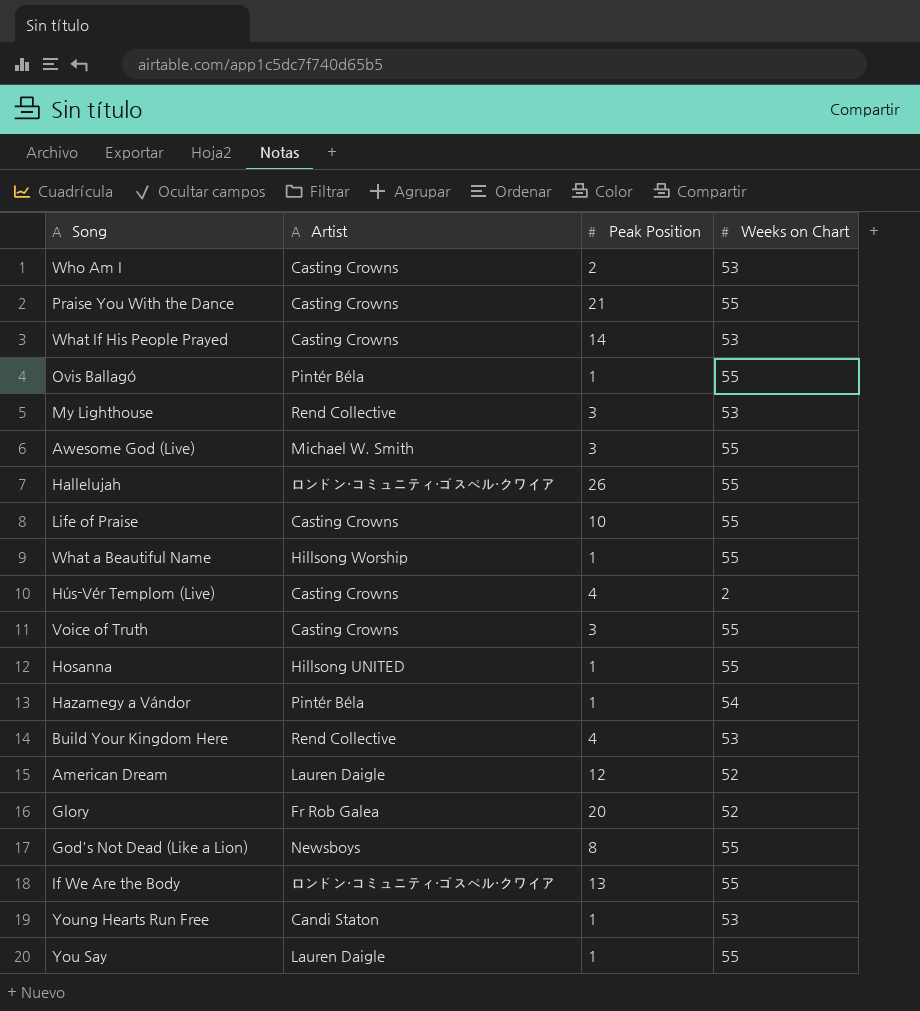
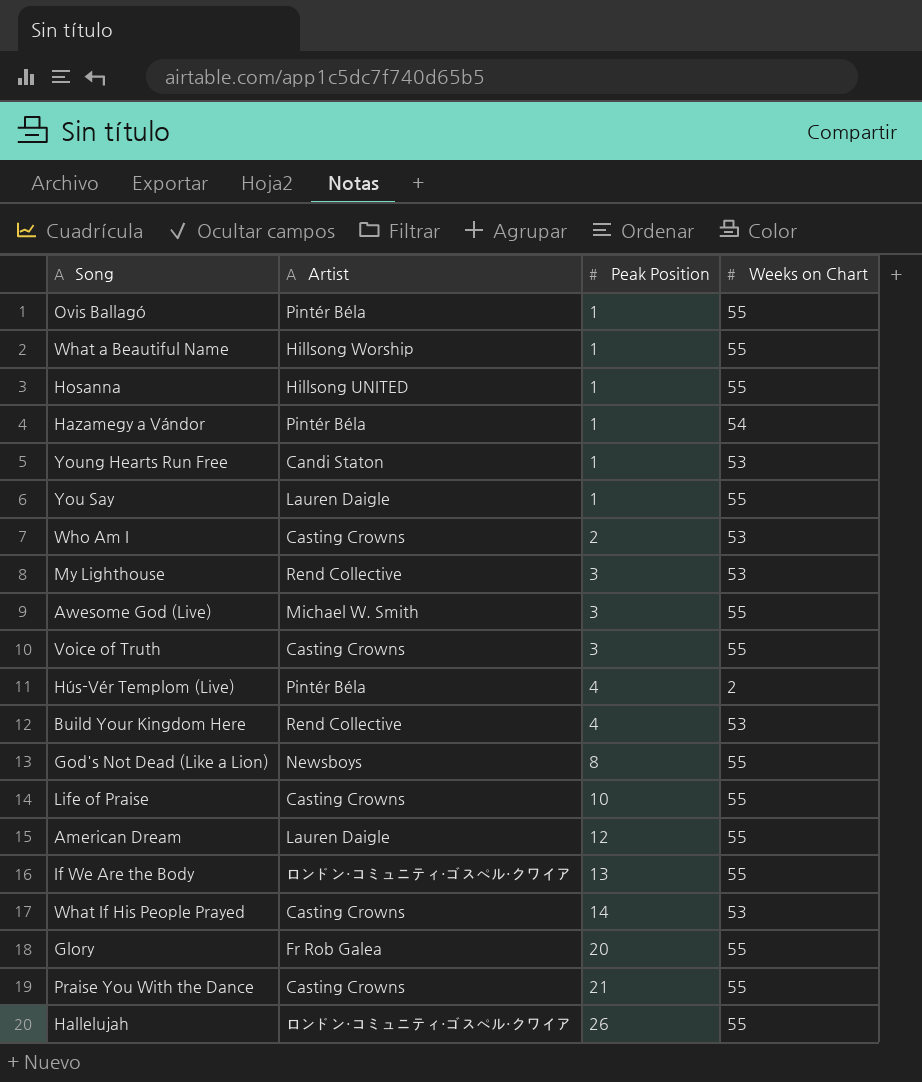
row order: none -> Peak Position ascending
Hús-Vér Templom (Live) | Artist: Casting Crowns -> Pintér Béla
American Dream | Weeks on Chart: 52 -> 55
Glory | Weeks on Chart: 52 -> 55

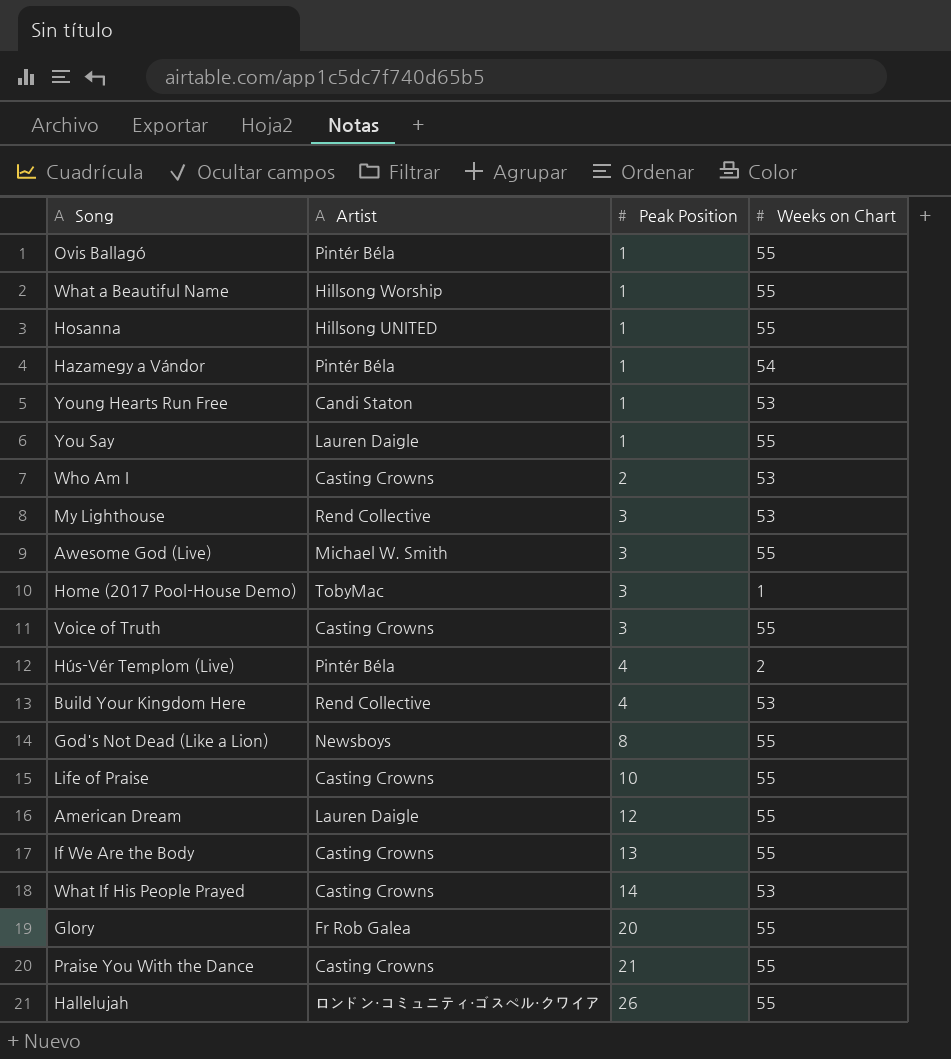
row Home (2017 Pool-House Demo): none -> TobyMac | 3 | 1
If We Are the Body | Artist: ロンドン・コミュニティ・ゴスペル・クワイア -> Casting Crowns

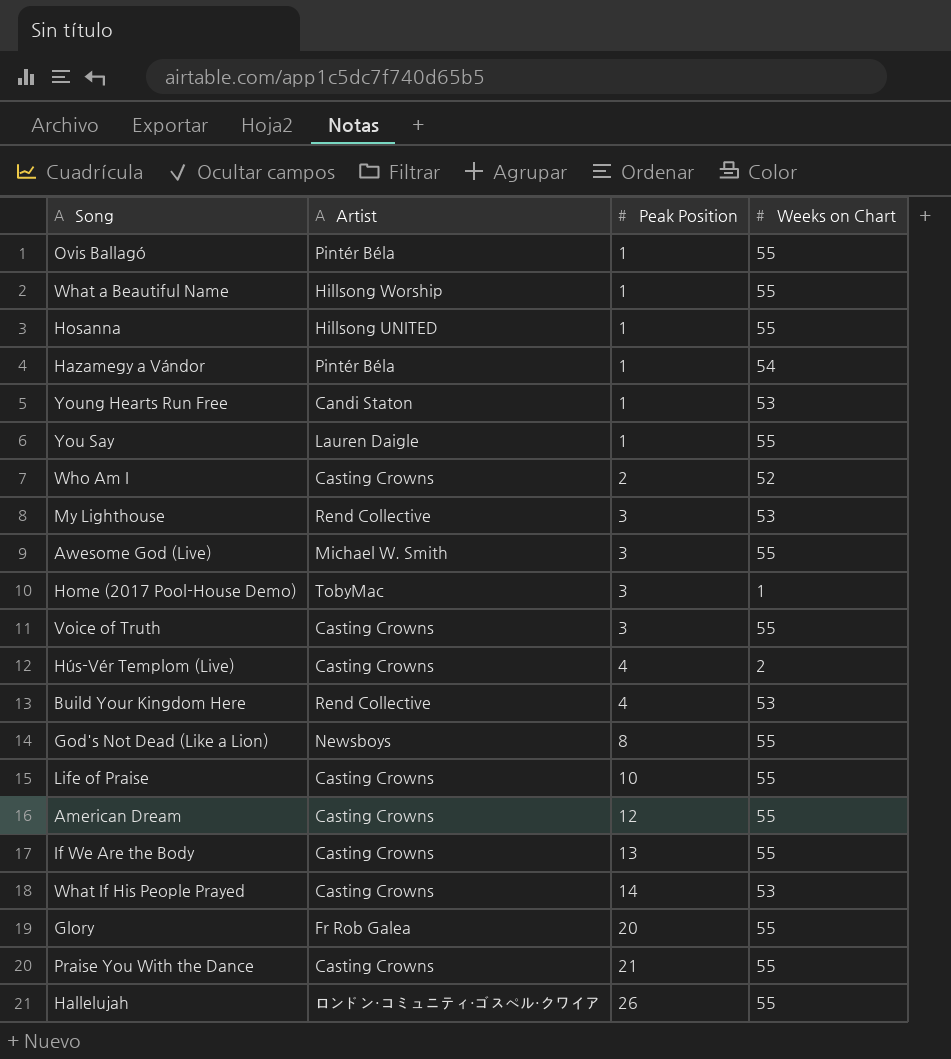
Who Am I | Weeks on Chart: 53 -> 52
Hús-Vér Templom (Live) | Artist: Pintér Béla -> Casting Crowns
American Dream | Artist: Lauren Daigle -> Casting Crowns

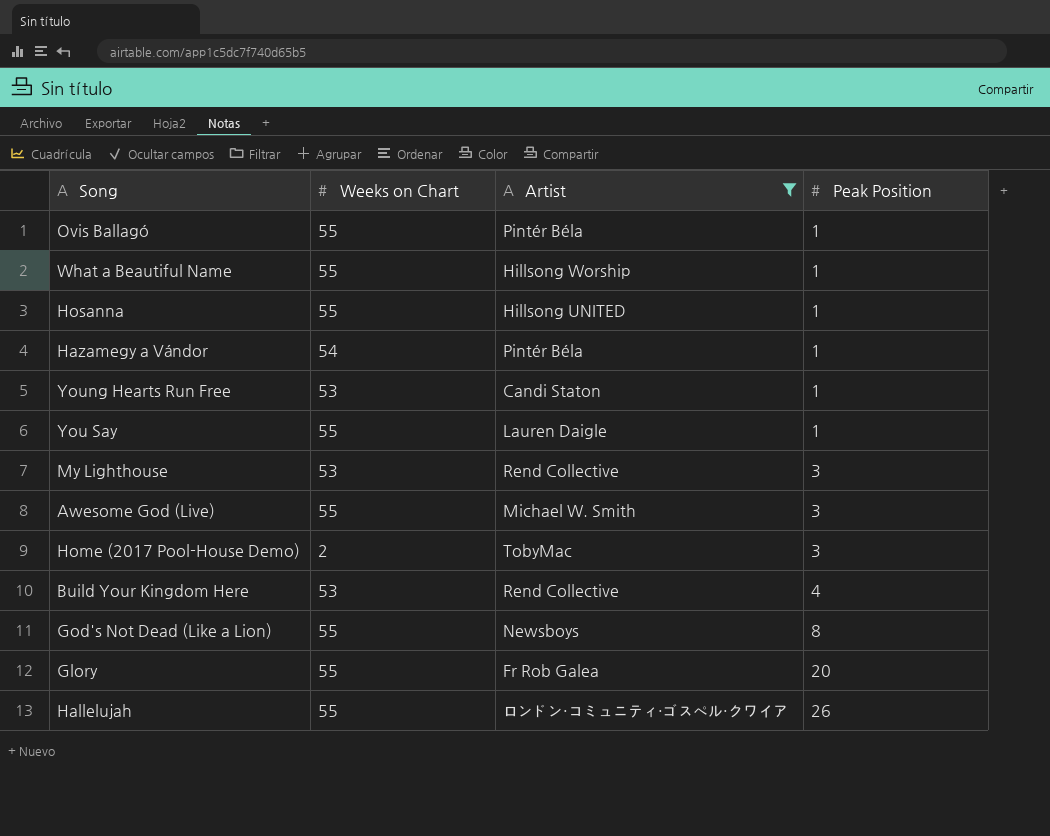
filter: none -> Artist != Casting Crowns
column Weeks on Chart | position: 4 -> 2
Home (2017 Pool-House Demo) | Weeks on Chart: 1 -> 2

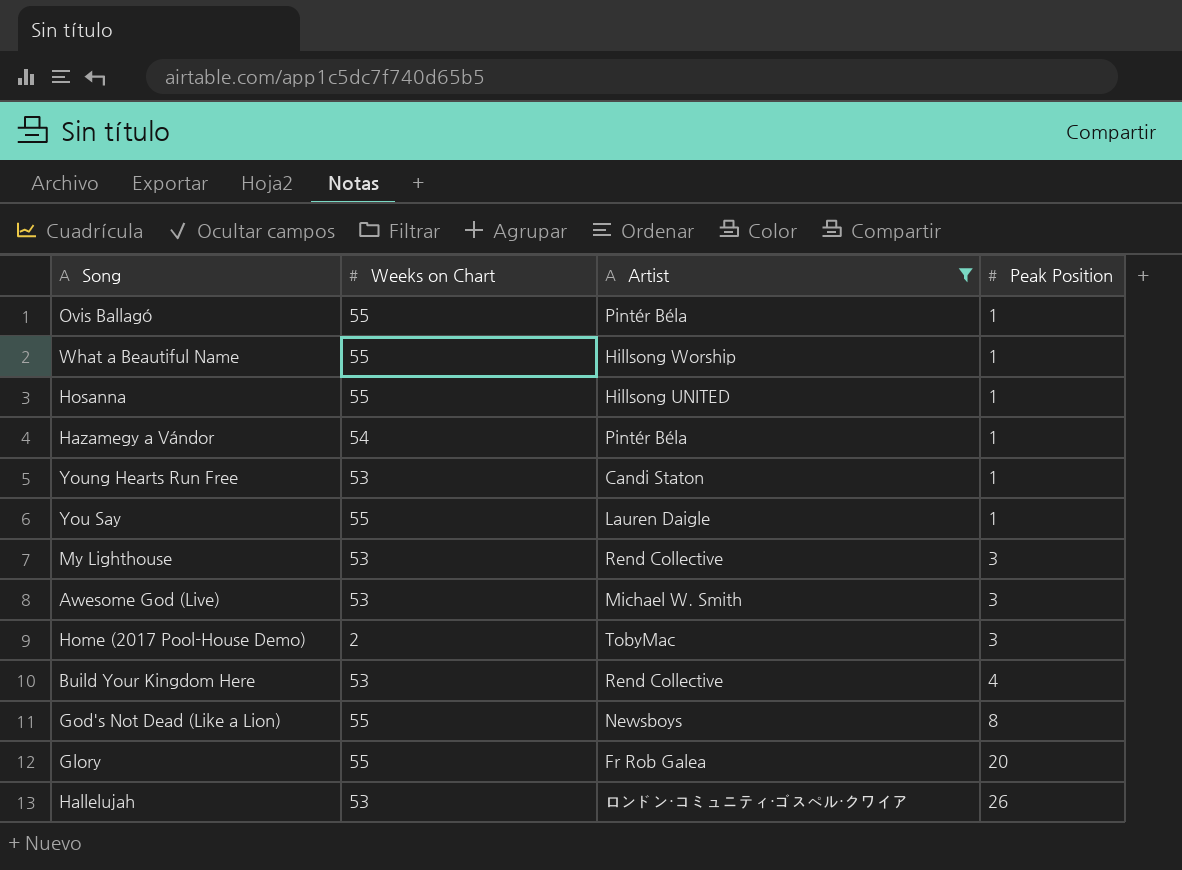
Awesome God (Live) | Weeks on Chart: 55 -> 53
Hallelujah | Weeks on Chart: 55 -> 53

